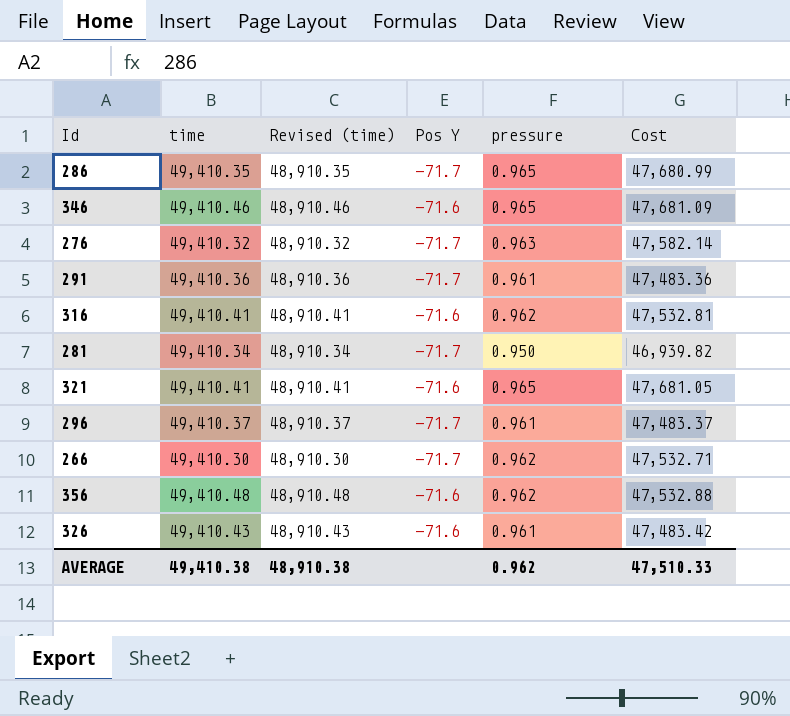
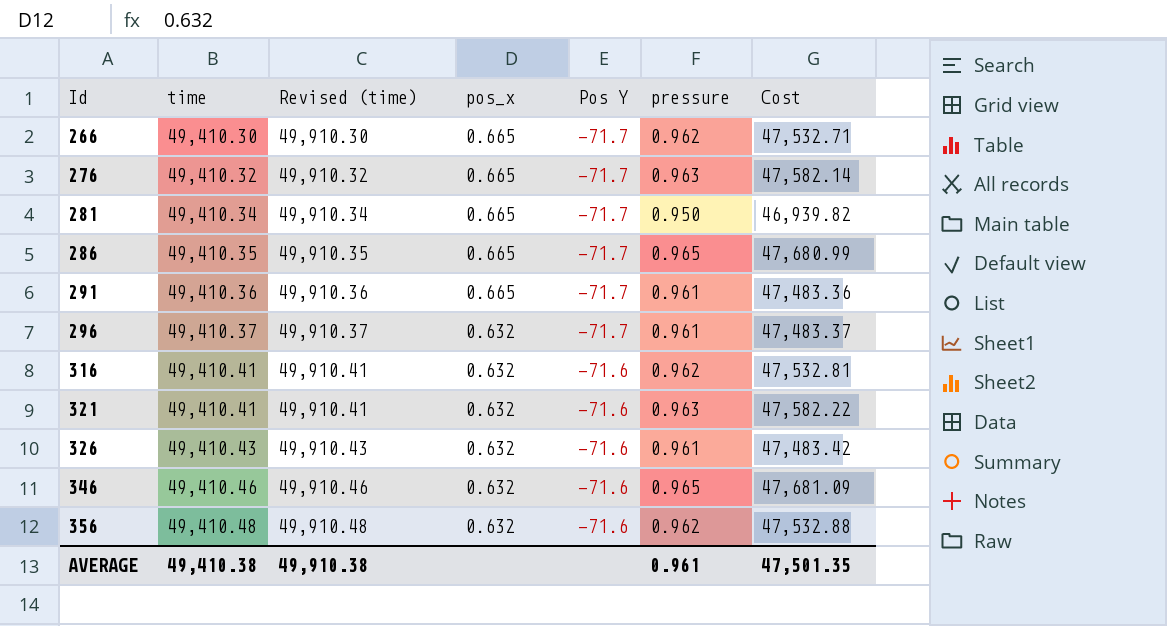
row order: none -> Id ascending
column Revised (time) | formula: [time] - 500 -> [time] + 500
column pos_x | position: none -> 4
321 | pressure: 0.965 -> 0.963
321 | Cost: 47,681.05 -> 47,582.22
AVERAGE | Revised (time): 48,910.38 -> 49,910.38
AVERAGE | pressure: 0.962 -> 0.961
AVERAGE | Cost: 47,510.33 -> 47,501.35

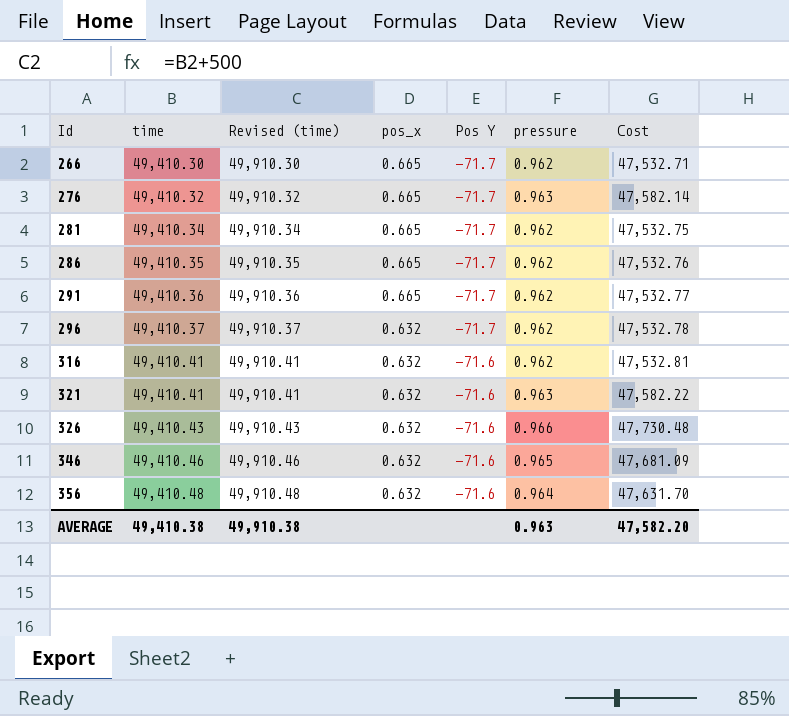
281 | pressure: 0.950 -> 0.962
281 | Cost: 46,939.82 -> 47,532.75
286 | pressure: 0.965 -> 0.962
286 | Cost: 47,680.99 -> 47,532.76
291 | pressure: 0.961 -> 0.962
291 | Cost: 47,483.36 -> 47,532.77
296 | pressure: 0.961 -> 0.962
296 | Cost: 47,483.37 -> 47,532.78
326 | pressure: 0.961 -> 0.966
326 | Cost: 47,483.42 -> 47,730.48
356 | pressure: 0.962 -> 0.964
356 | Cost: 47,532.88 -> 47,631.70
AVERAGE | pressure: 0.961 -> 0.963
AVERAGE | Cost: 47,501.35 -> 47,582.20

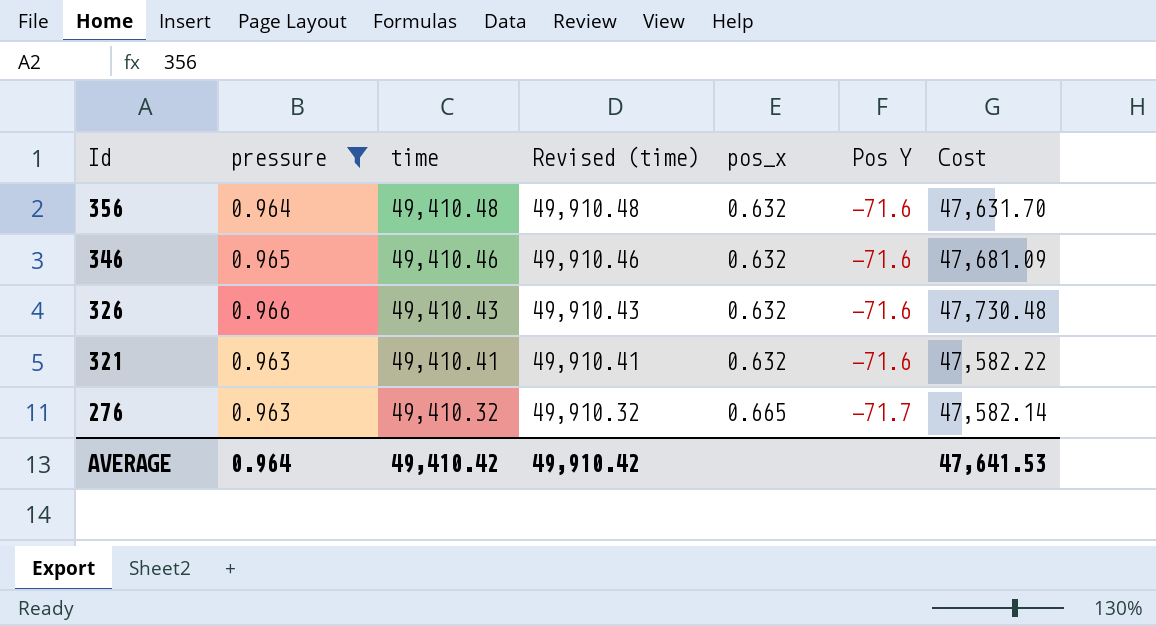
filter: none -> pressure != 0.962
row order: Id ascending -> Id descending
column pressure | position: 6 -> 2
AVERAGE | pressure: 0.963 -> 0.964
AVERAGE | time: 49,410.38 -> 49,410.42
AVERAGE | Revised (time): 49,910.38 -> 49,910.42
AVERAGE | Cost: 47,582.20 -> 47,641.53

